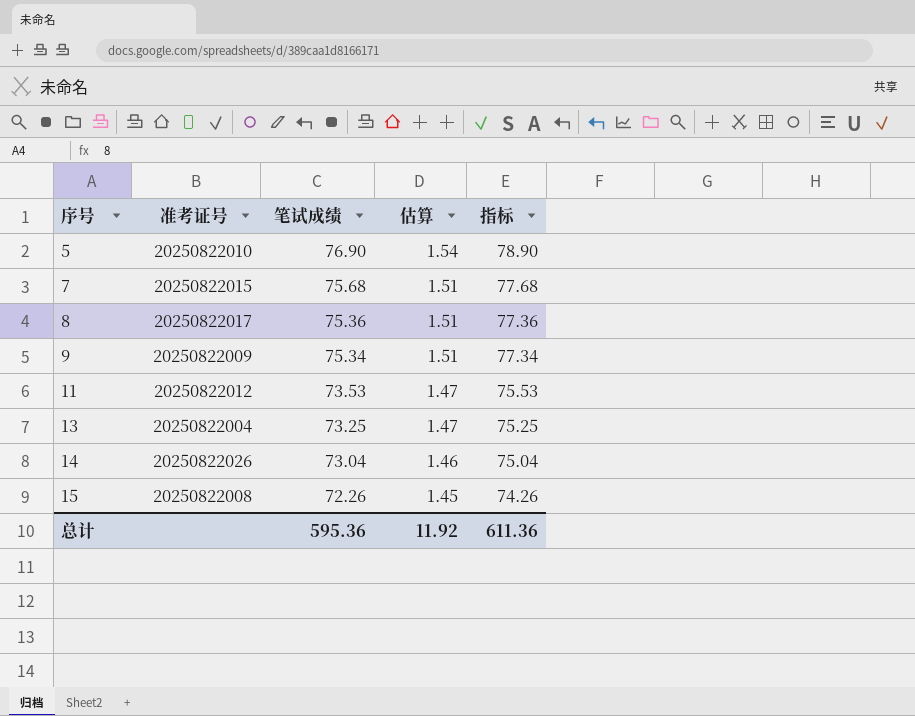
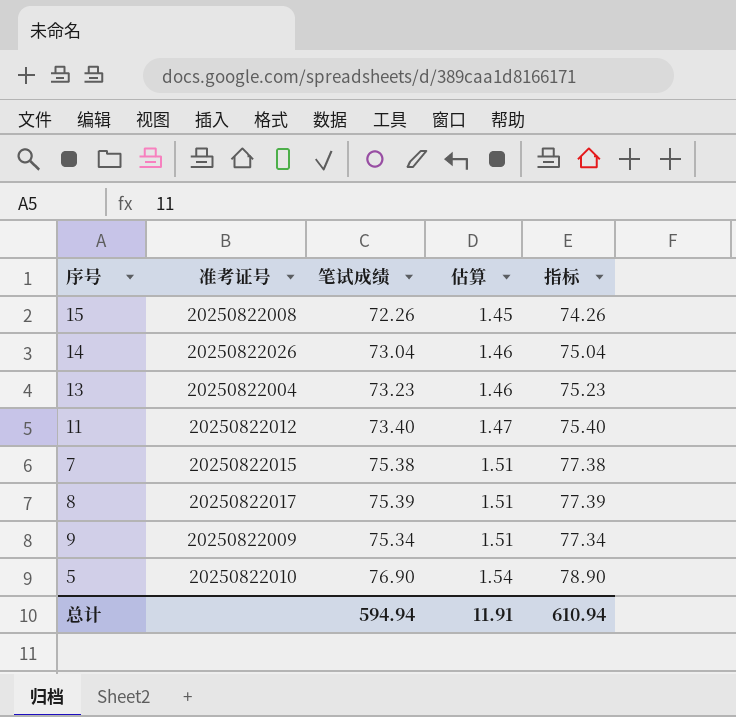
row order: 序号 ascending -> 估算 ascending
13 | 笔试成绩: 73.25 -> 73.23
13 | 估算: 1.47 -> 1.46
13 | 指标: 75.25 -> 75.23
11 | 笔试成绩: 73.53 -> 73.40
11 | 指标: 75.53 -> 75.40
7 | 笔试成绩: 75.68 -> 75.38
7 | 指标: 77.68 -> 77.38
8 | 笔试成绩: 75.36 -> 75.39
8 | 指标: 77.36 -> 77.39
总计 | 笔试成绩: 595.36 -> 594.94
总计 | 估算: 11.92 -> 11.91
总计 | 指标: 611.36 -> 610.94

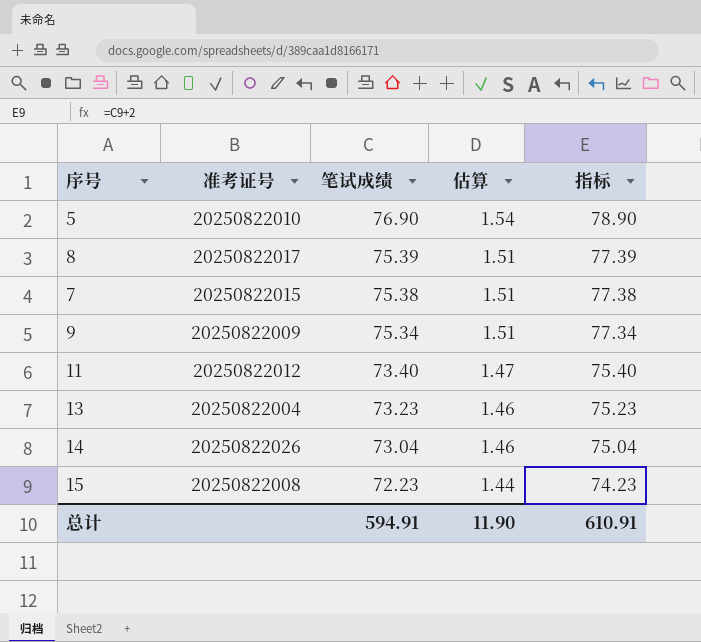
row order: 估算 ascending -> 笔试成绩 descending
15 | 笔试成绩: 72.26 -> 72.23
15 | 估算: 1.45 -> 1.44
15 | 指标: 74.26 -> 74.23
总计 | 笔试成绩: 594.94 -> 594.91
总计 | 估算: 11.91 -> 11.90
总计 | 指标: 610.94 -> 610.91

